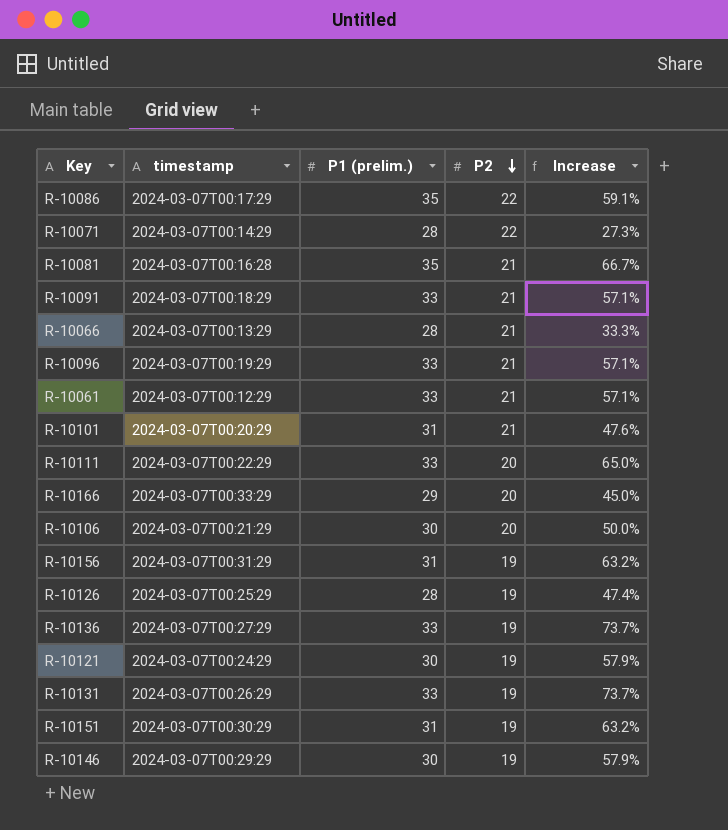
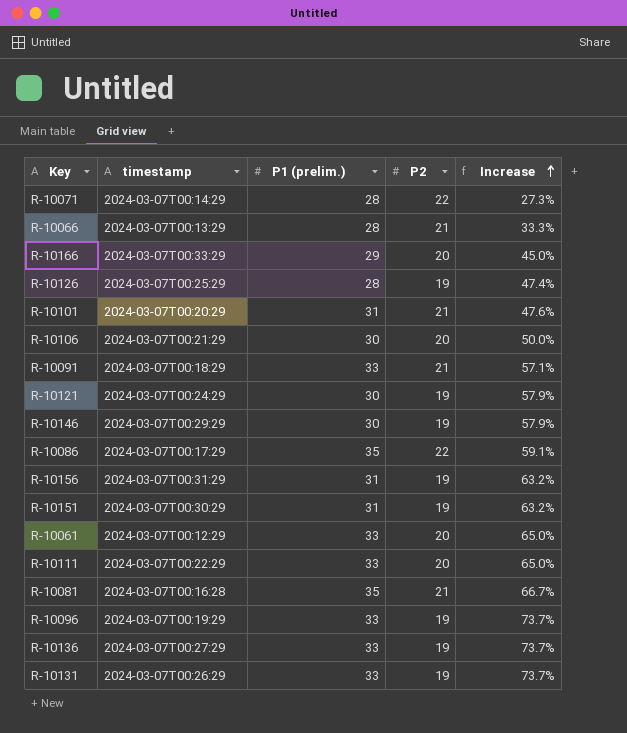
row order: P2 descending -> Increase ascending
R-10061 | P2: 21 -> 20
R-10061 | Increase: 57.1% -> 65.0%
R-10096 | P2: 21 -> 19
R-10096 | Increase: 57.1% -> 73.7%

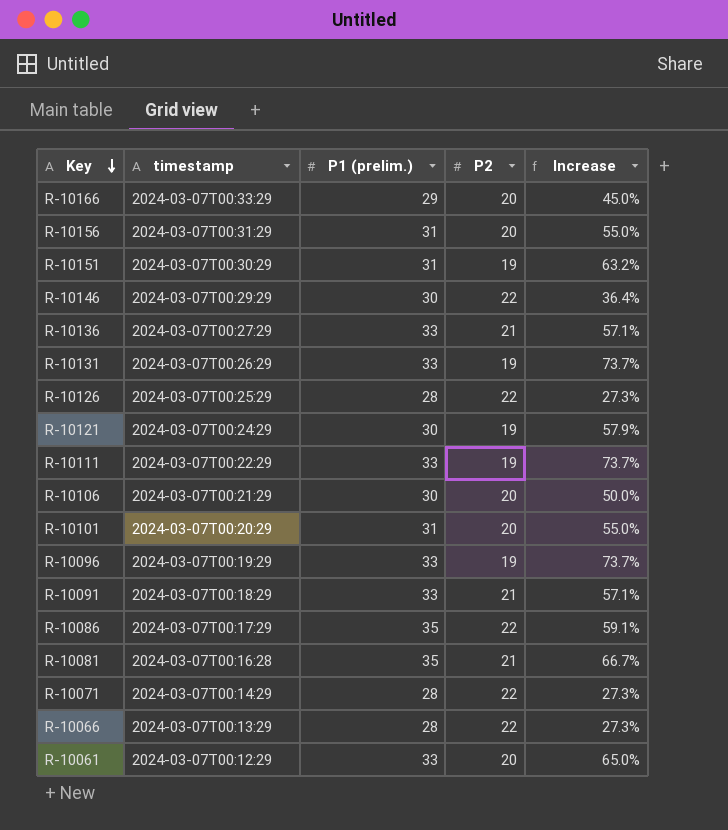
row order: Increase ascending -> Key descending
R-10156 | P2: 19 -> 20
R-10156 | Increase: 63.2% -> 55.0%
R-10146 | P2: 19 -> 22
R-10146 | Increase: 57.9% -> 36.4%
R-10136 | P2: 19 -> 21
R-10136 | Increase: 73.7% -> 57.1%
R-10126 | P2: 19 -> 22
R-10126 | Increase: 47.4% -> 27.3%
R-10111 | P2: 20 -> 19
R-10111 | Increase: 65.0% -> 73.7%
R-10101 | P2: 21 -> 20
R-10101 | Increase: 47.6% -> 55.0%
R-10066 | P2: 21 -> 22
R-10066 | Increase: 33.3% -> 27.3%

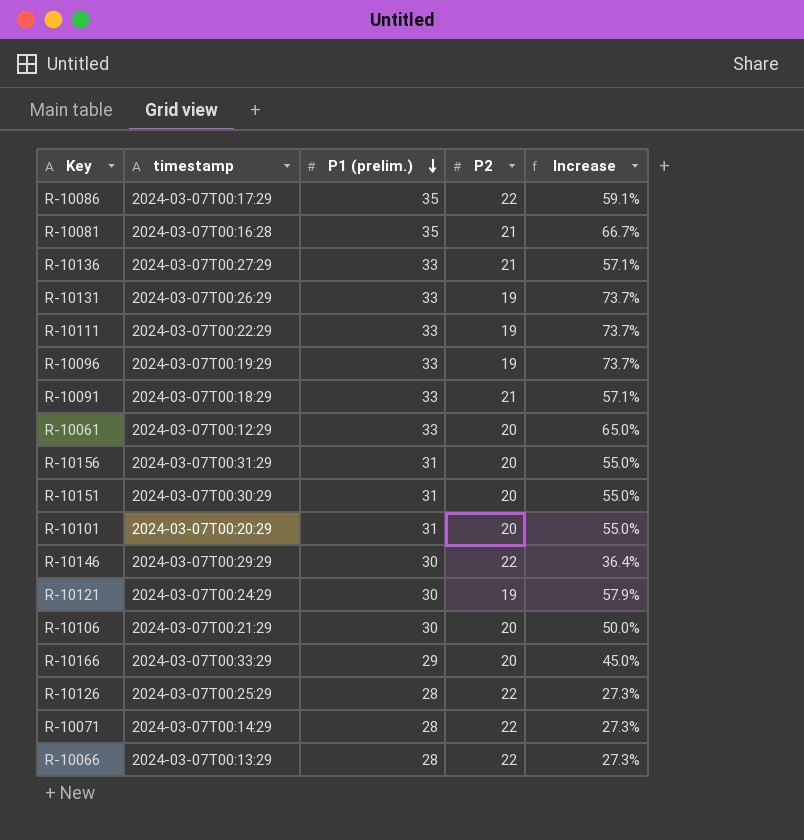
row order: Key descending -> P1 (prelim.) descending
R-10151 | P2: 19 -> 20
R-10151 | Increase: 63.2% -> 55.0%

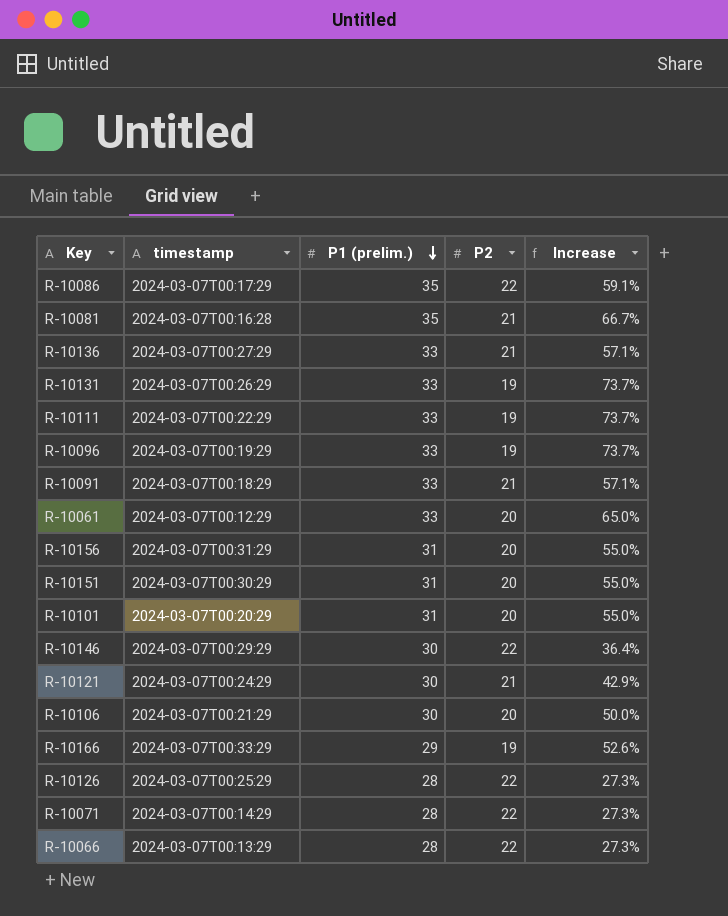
R-10121 | P2: 19 -> 21
R-10121 | Increase: 57.9% -> 42.9%
R-10166 | P2: 20 -> 19
R-10166 | Increase: 45.0% -> 52.6%

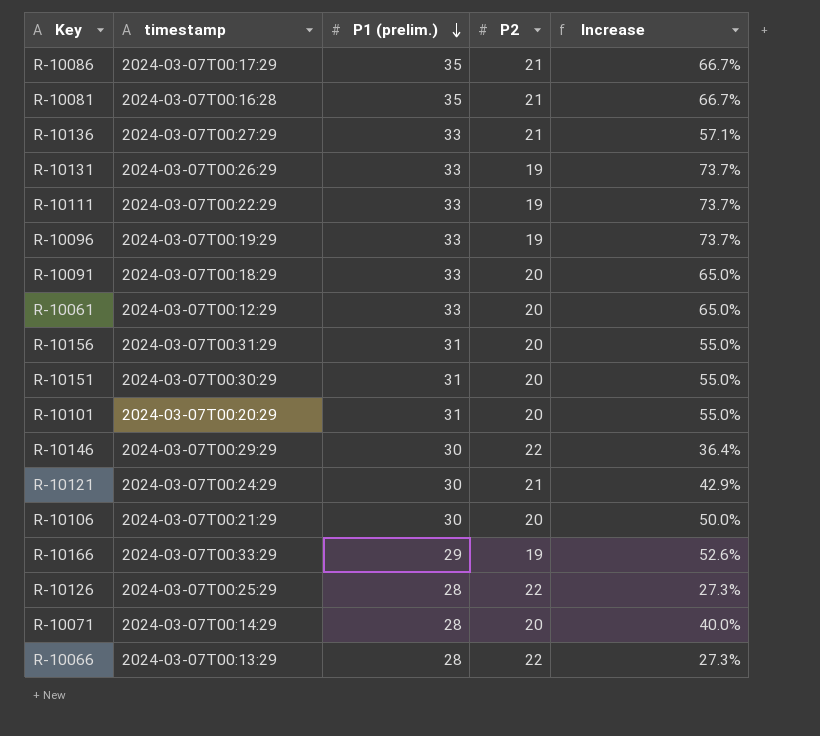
R-10086 | P2: 22 -> 21
R-10086 | Increase: 59.1% -> 66.7%
R-10091 | P2: 21 -> 20
R-10091 | Increase: 57.1% -> 65.0%
R-10071 | P2: 22 -> 20
R-10071 | Increase: 27.3% -> 40.0%

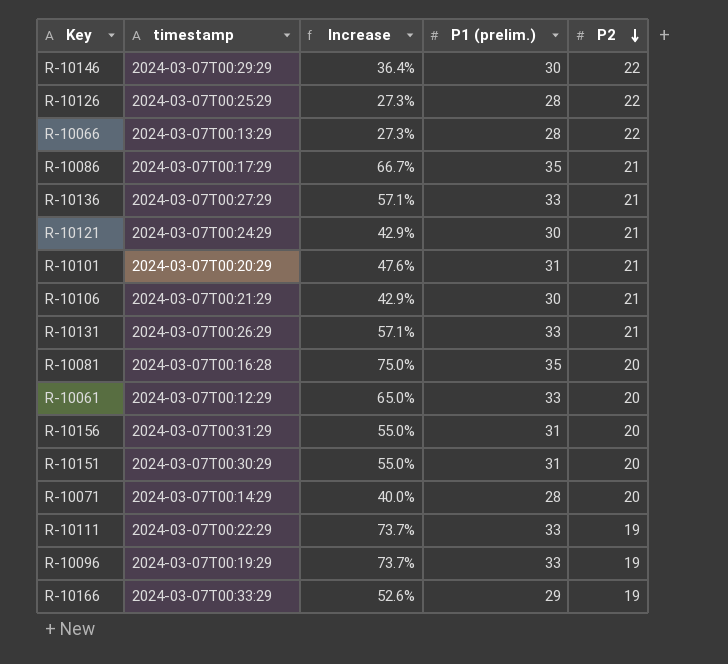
row order: P1 (prelim.) descending -> P2 descending
column Increase | position: 5 -> 3
row R-10091: 2024-03-07T00:18:29 | 33 | 20 | 65.0% -> none
R-10101 | Increase: 55.0% -> 47.6%
R-10101 | P2: 20 -> 21
R-10106 | Increase: 50.0% -> 42.9%
R-10106 | P2: 20 -> 21
R-10131 | Increase: 73.7% -> 57.1%
R-10131 | P2: 19 -> 21
R-10081 | Increase: 66.7% -> 75.0%
R-10081 | P2: 21 -> 20

